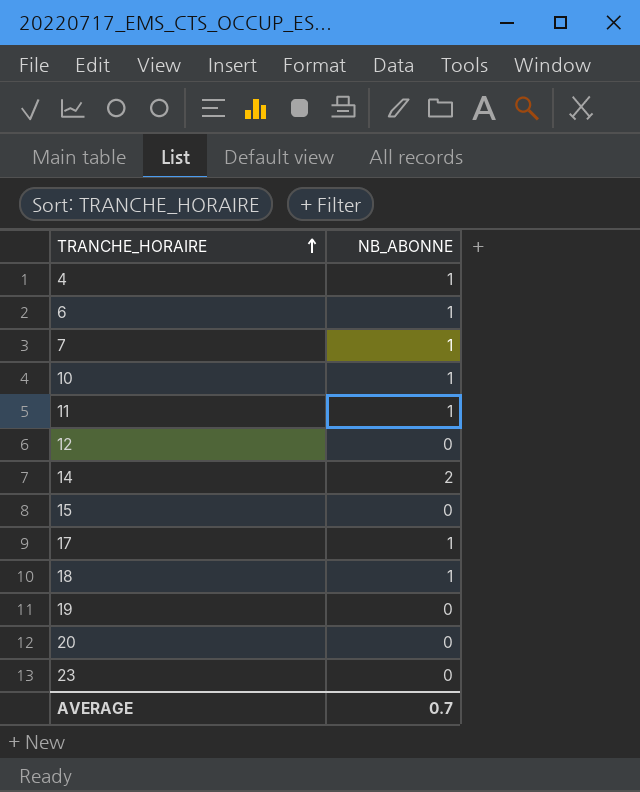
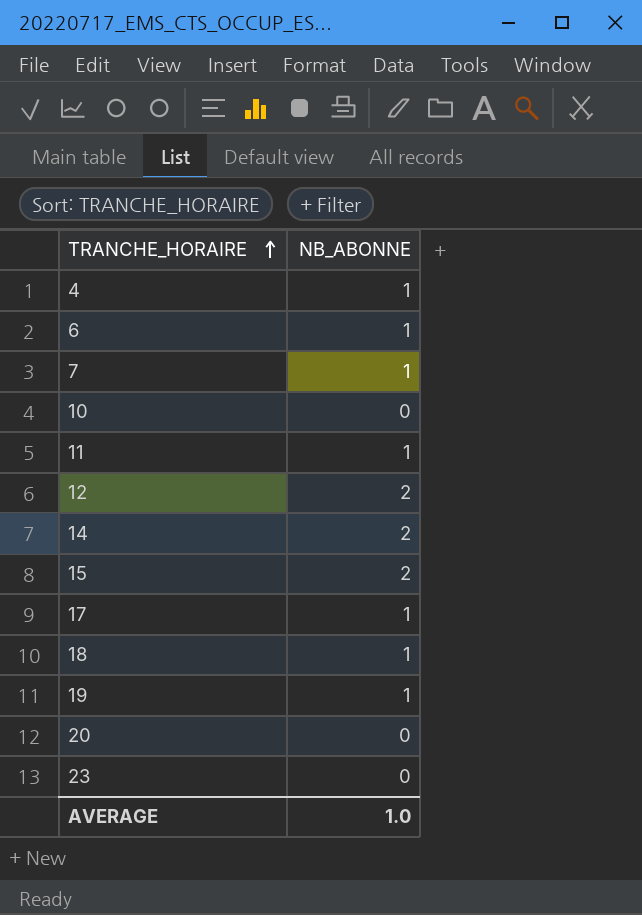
10 | NB_ABONNE: 1 -> 0
12 | NB_ABONNE: 0 -> 2
15 | NB_ABONNE: 0 -> 2
19 | NB_ABONNE: 0 -> 1
AVERAGE | NB_ABONNE: 0.7 -> 1.0

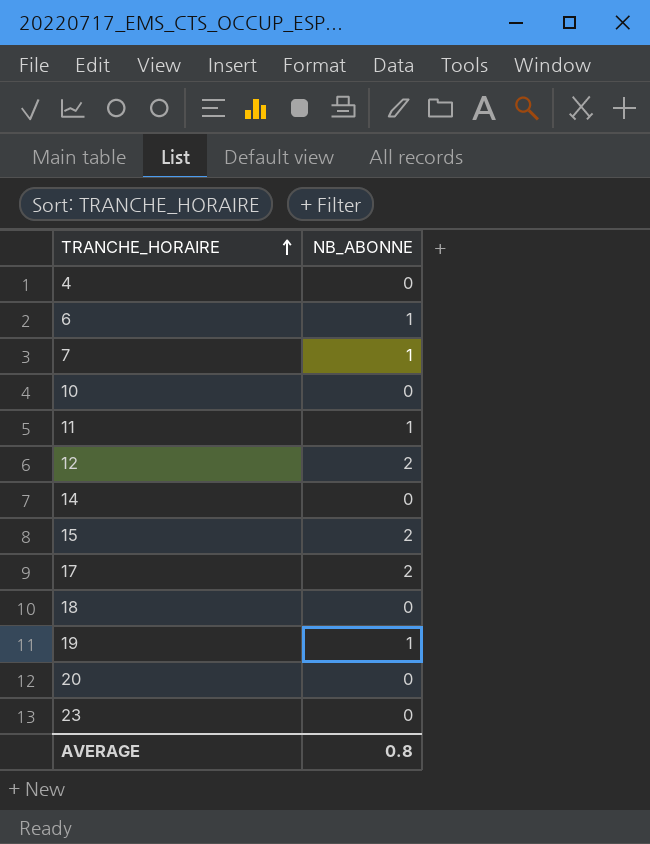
4 | NB_ABONNE: 1 -> 0
14 | NB_ABONNE: 2 -> 0
17 | NB_ABONNE: 1 -> 2
18 | NB_ABONNE: 1 -> 0
AVERAGE | NB_ABONNE: 1.0 -> 0.8

